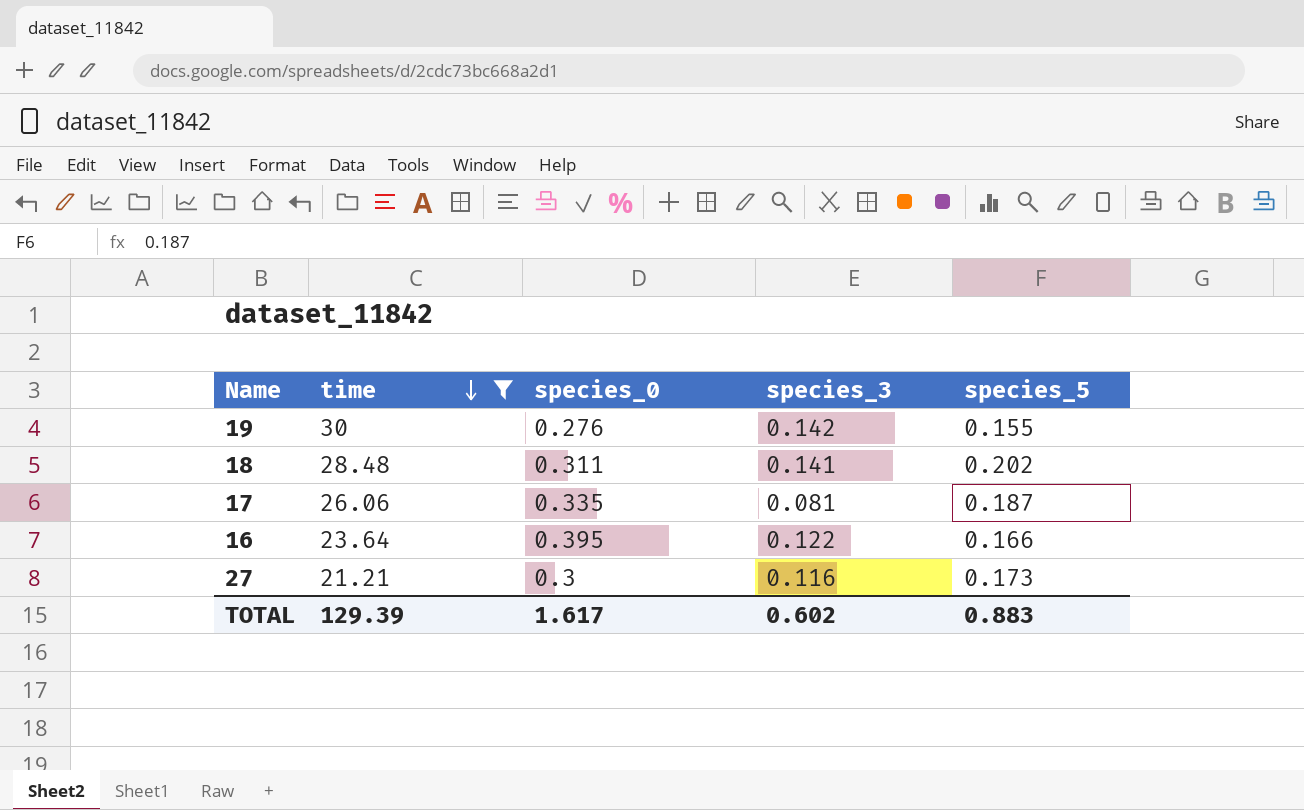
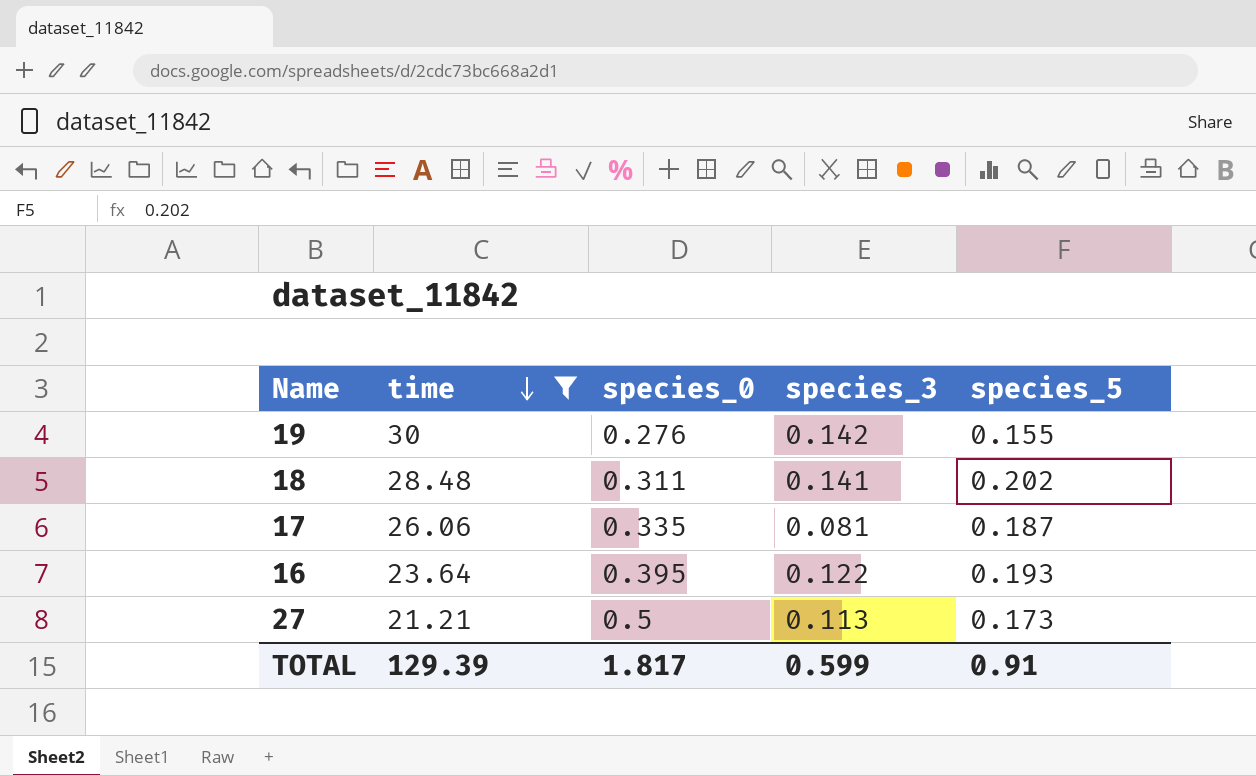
16 | species_5: 0.166 -> 0.193
27 | species_0: 0.3 -> 0.5
27 | species_3: 0.116 -> 0.113
TOTAL | species_0: 1.617 -> 1.817
TOTAL | species_3: 0.602 -> 0.599
TOTAL | species_5: 0.883 -> 0.91

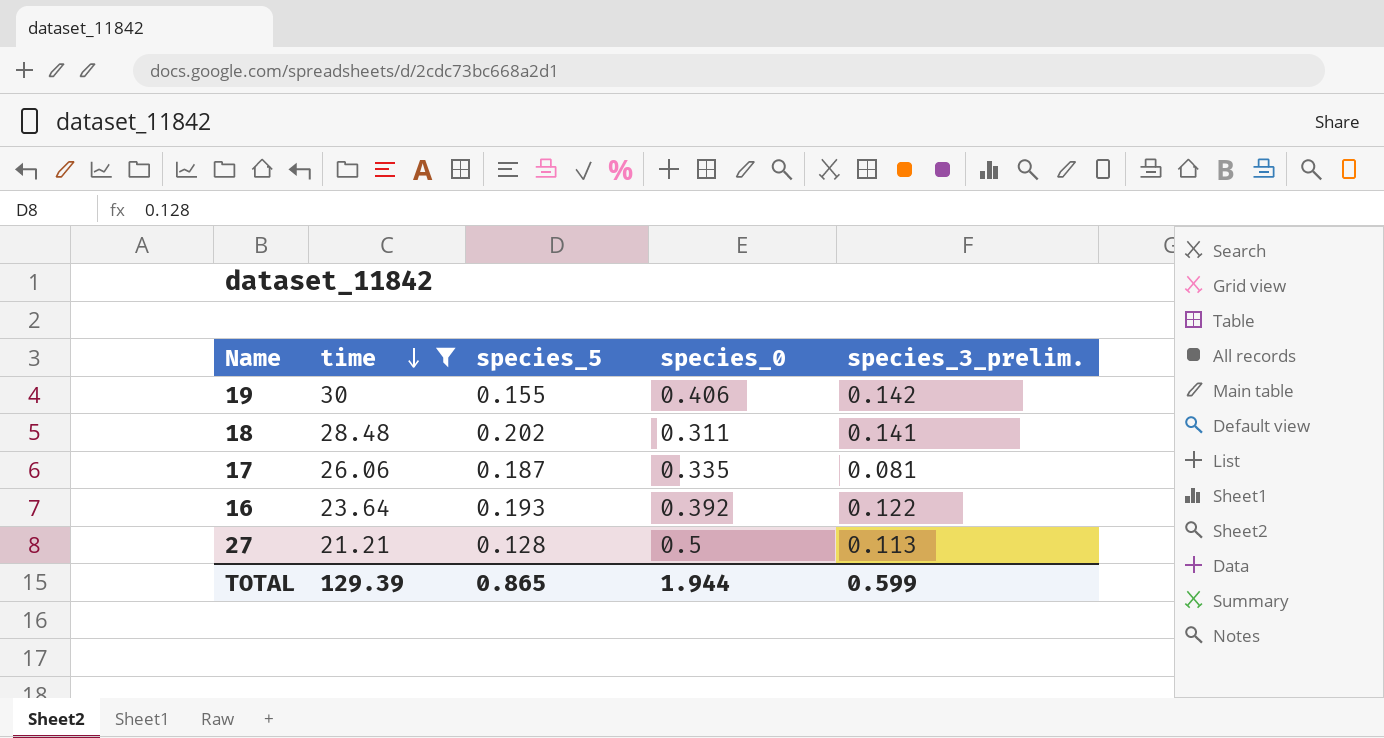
column species_5 | position: 5 -> 3
column name: species_3 -> species_3_prelim.
19 | species_0: 0.276 -> 0.406
16 | species_0: 0.395 -> 0.392
27 | species_5: 0.173 -> 0.128
TOTAL | species_5: 0.91 -> 0.865
TOTAL | species_0: 1.817 -> 1.944

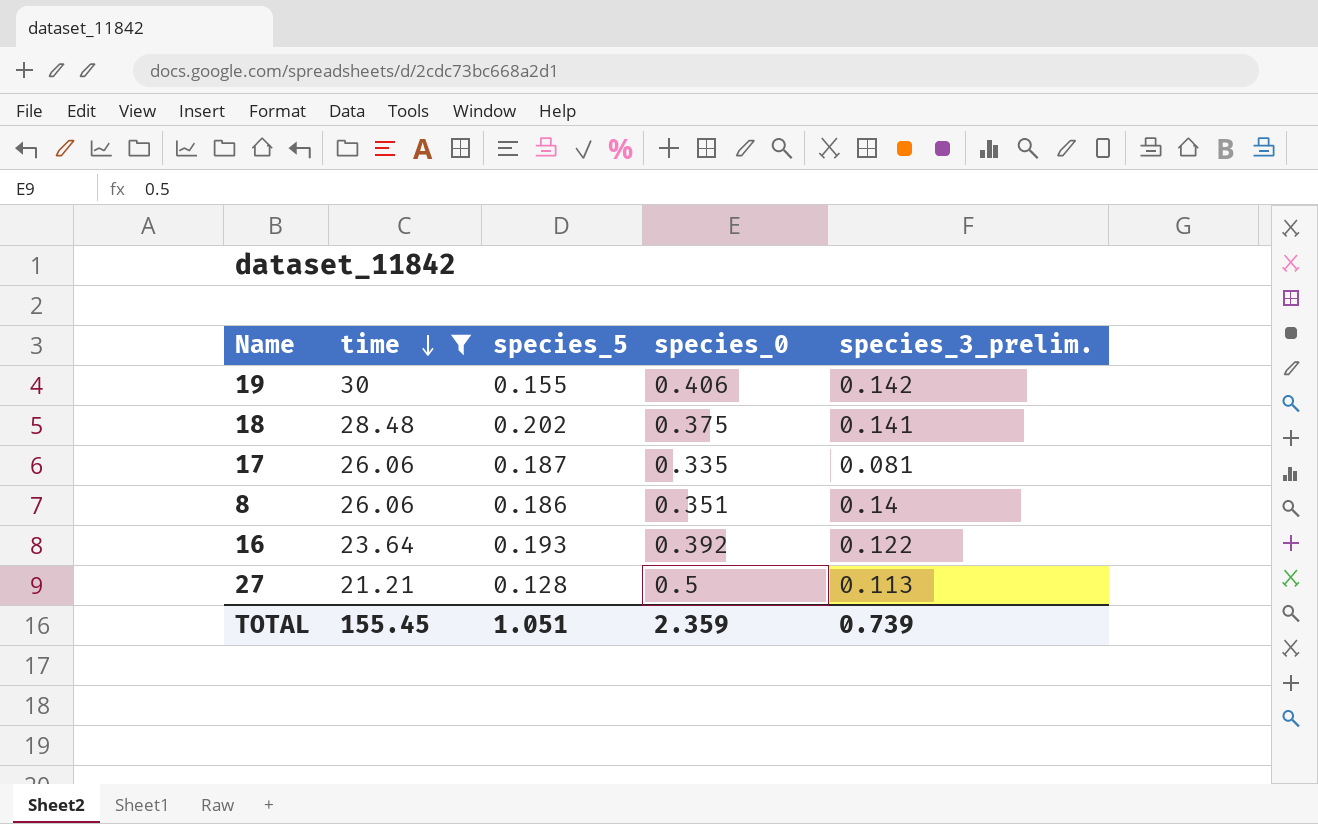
18 | species_0: 0.311 -> 0.375
row 8: none -> 26.06 | 0.186 | 0.351 | 0.14
TOTAL | time: 129.39 -> 155.45
TOTAL | species_5: 0.865 -> 1.051
TOTAL | species_0: 1.944 -> 2.359
TOTAL | species_3_prelim.: 0.599 -> 0.739

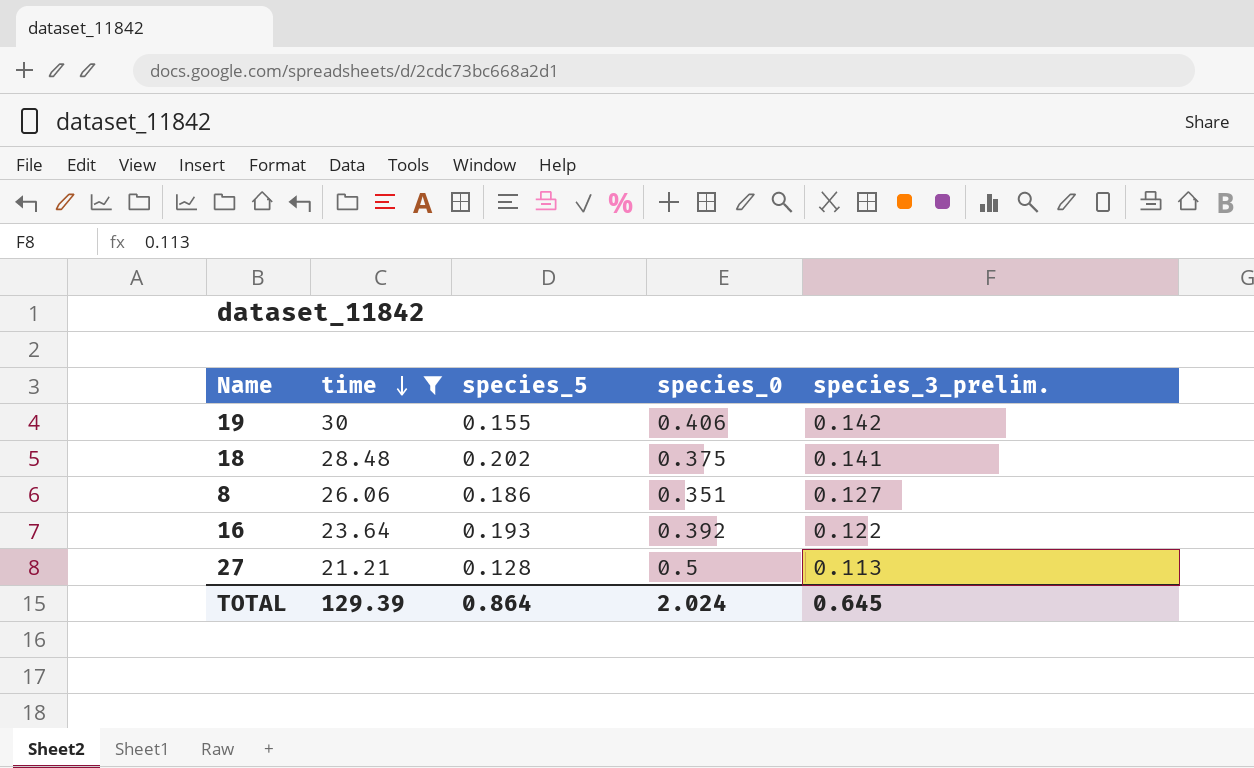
row 17: 26.06 | 0.187 | 0.335 | 0.081 -> none
8 | species_3_prelim.: 0.14 -> 0.127
TOTAL | time: 155.45 -> 129.39
TOTAL | species_5: 1.051 -> 0.864
TOTAL | species_0: 2.359 -> 2.024
TOTAL | species_3_prelim.: 0.739 -> 0.645

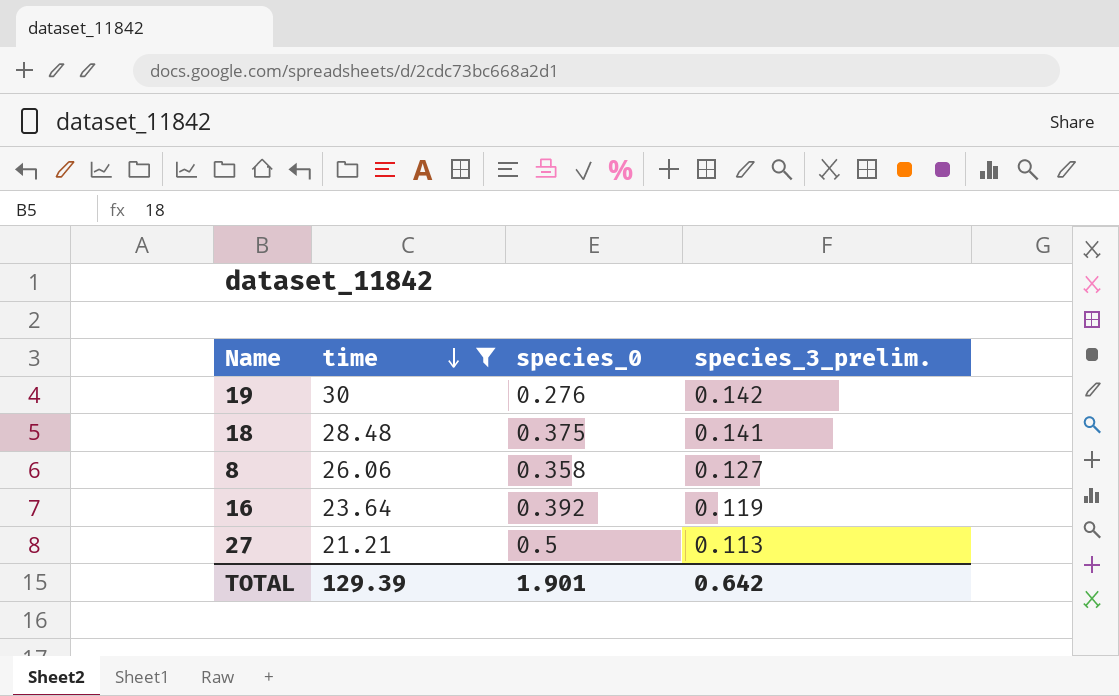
column species_5 | position: 3 -> none
19 | species_0: 0.406 -> 0.276
8 | species_0: 0.351 -> 0.358
16 | species_3_prelim.: 0.122 -> 0.119
TOTAL | species_0: 2.024 -> 1.901
TOTAL | species_3_prelim.: 0.645 -> 0.642

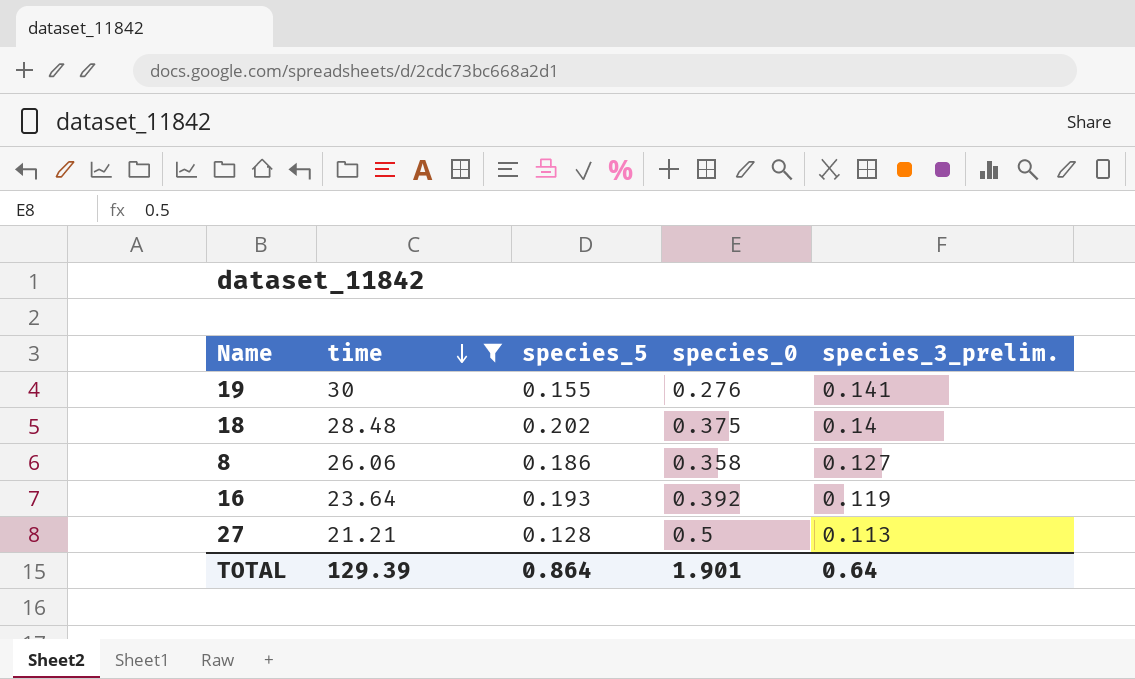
column species_5 | position: none -> 3
19 | species_3_prelim.: 0.142 -> 0.141
18 | species_3_prelim.: 0.141 -> 0.14
TOTAL | species_3_prelim.: 0.642 -> 0.64

